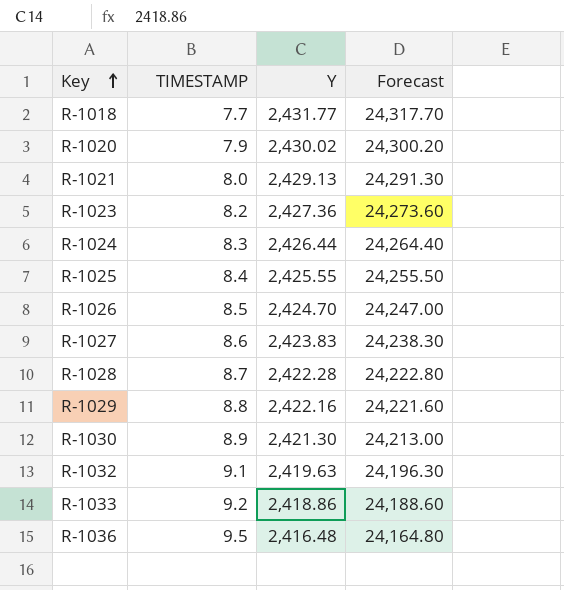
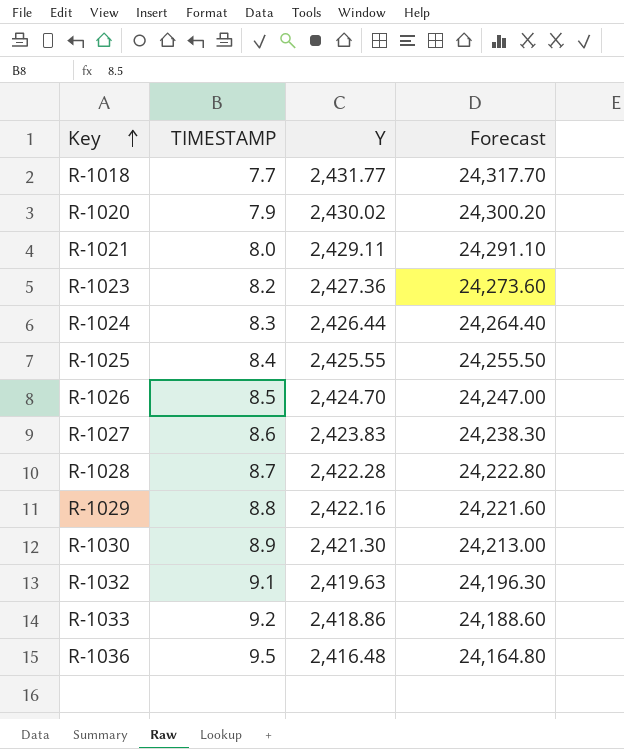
R-1021 | Y: 2,429.13 -> 2,429.11
R-1021 | Forecast: 24,291.30 -> 24,291.10

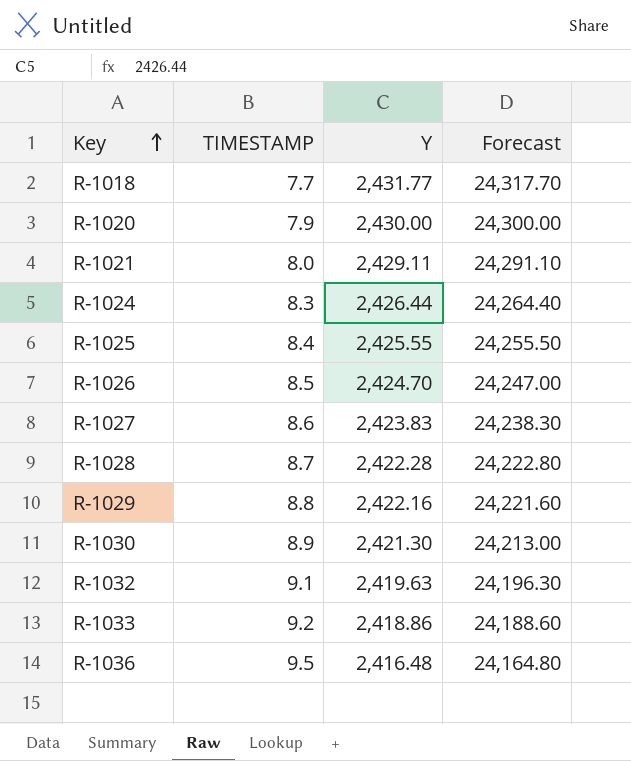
row R-1023: 8.2 | 2,427.36 | 24,273.60 -> none
R-1020 | Y: 2,430.02 -> 2,430.00
R-1020 | Forecast: 24,300.20 -> 24,300.00

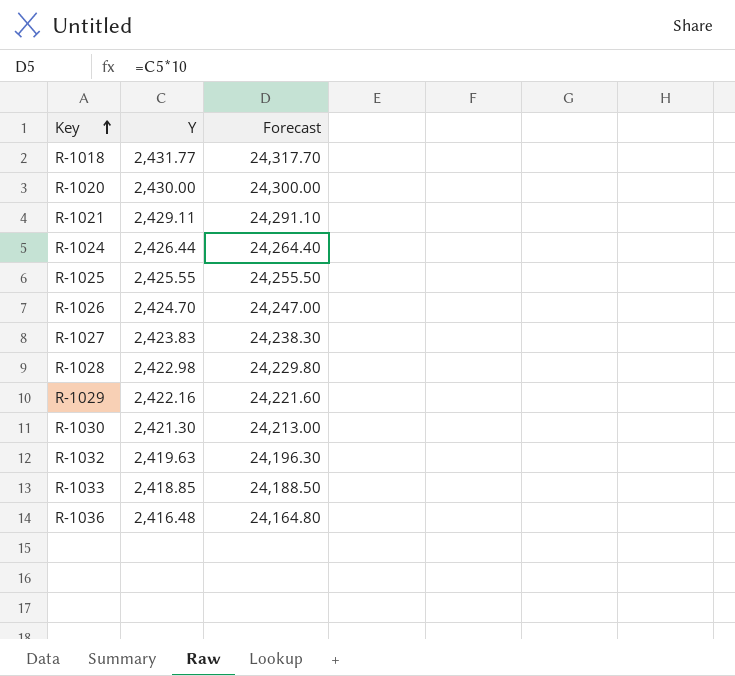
column TIMESTAMP | position: 2 -> none
R-1028 | Y: 2,422.28 -> 2,422.98
R-1028 | Forecast: 24,222.80 -> 24,229.80
R-1033 | Y: 2,418.86 -> 2,418.85
R-1033 | Forecast: 24,188.60 -> 24,188.50

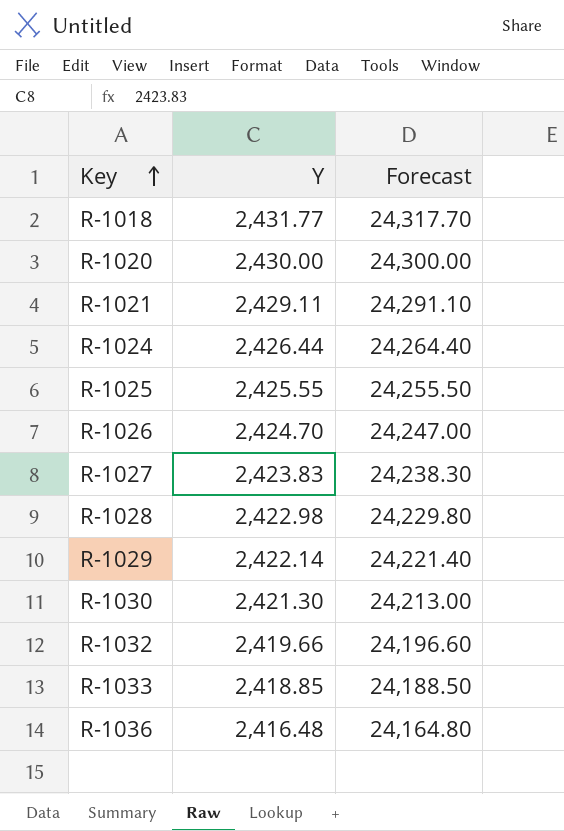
R-1029 | Y: 2,422.16 -> 2,422.14
R-1029 | Forecast: 24,221.60 -> 24,221.40
R-1032 | Y: 2,419.63 -> 2,419.66
R-1032 | Forecast: 24,196.30 -> 24,196.60

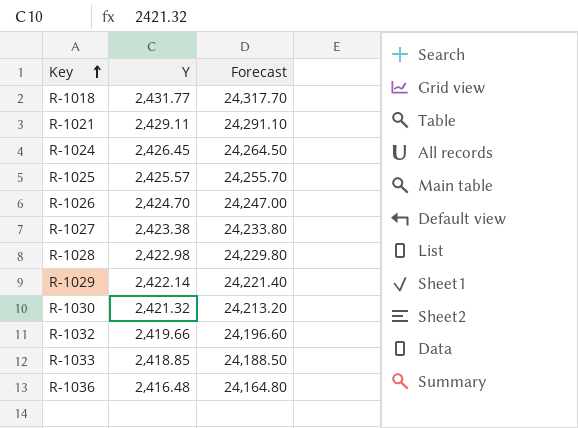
row R-1020: 2,430.00 | 24,300.00 -> none
R-1024 | Y: 2,426.44 -> 2,426.45
R-1024 | Forecast: 24,264.40 -> 24,264.50
R-1025 | Y: 2,425.55 -> 2,425.57
R-1025 | Forecast: 24,255.50 -> 24,255.70
R-1027 | Y: 2,423.83 -> 2,423.38
R-1027 | Forecast: 24,238.30 -> 24,233.80
R-1030 | Y: 2,421.30 -> 2,421.32
R-1030 | Forecast: 24,213.00 -> 24,213.20

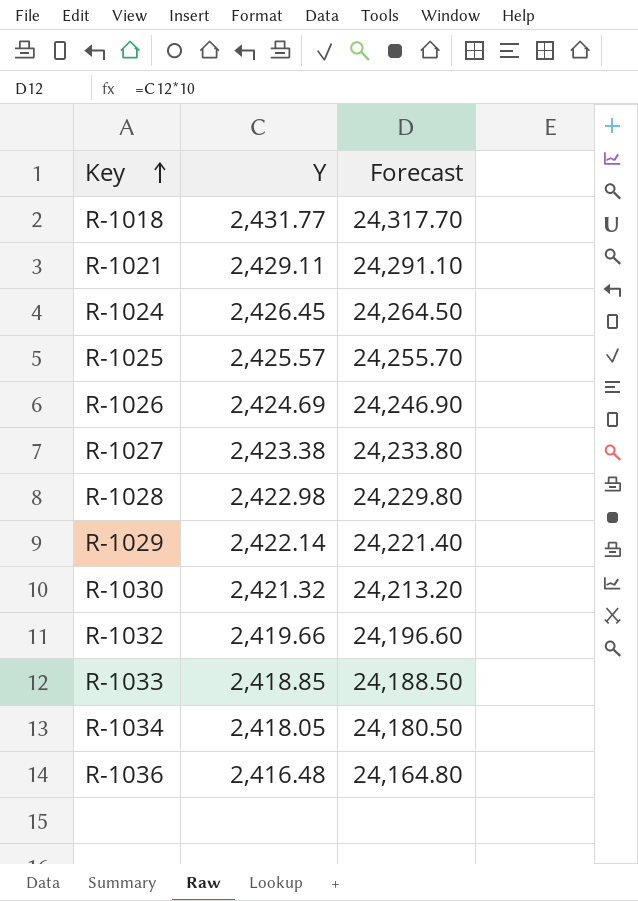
R-1026 | Y: 2,424.70 -> 2,424.69
R-1026 | Forecast: 24,247.00 -> 24,246.90
row R-1034: none -> 2,418.05 | 24,180.50

